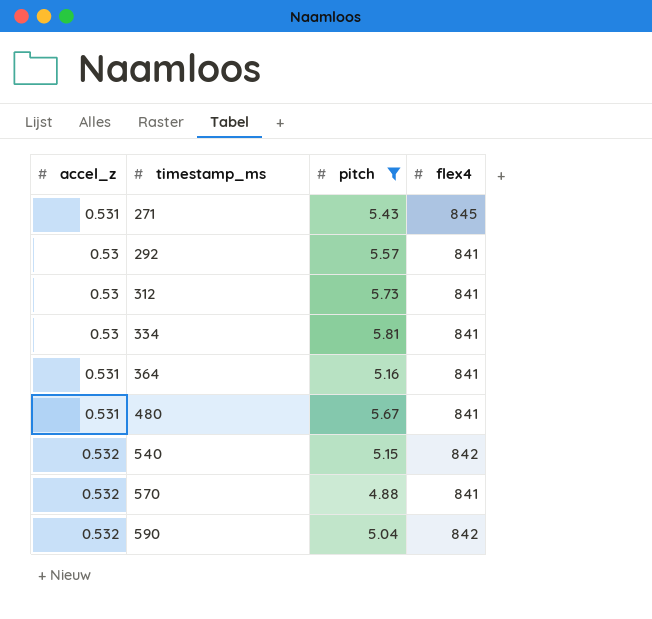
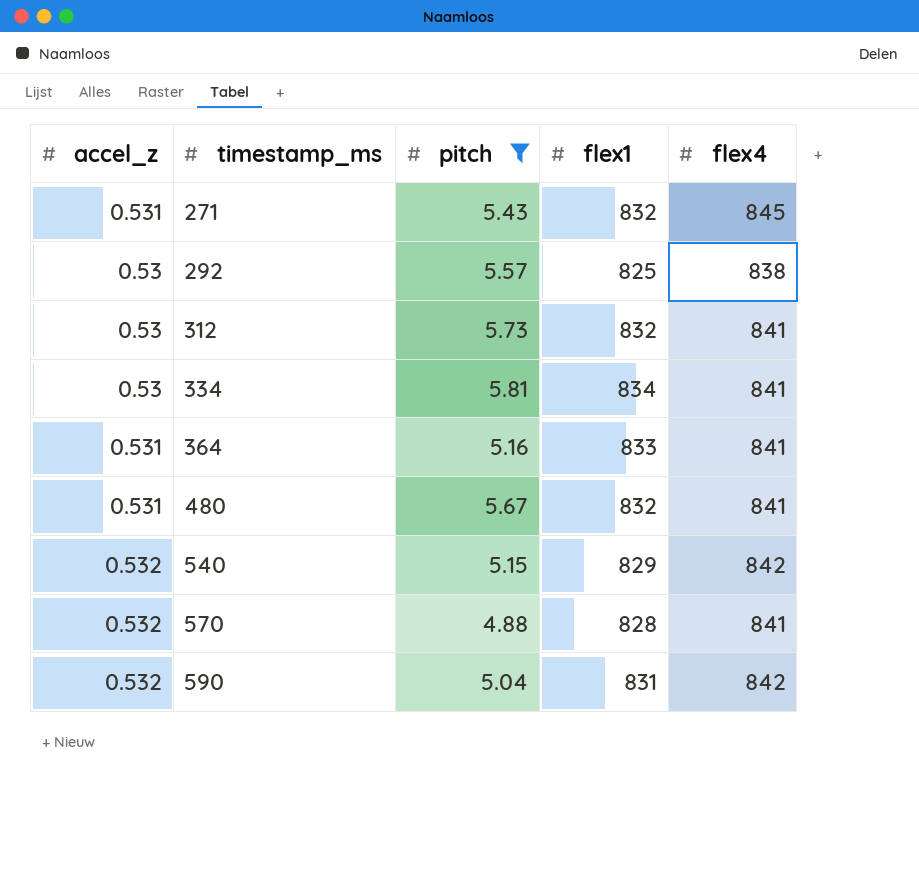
column flex1 | position: none -> 4
292 | flex4: 841 -> 838

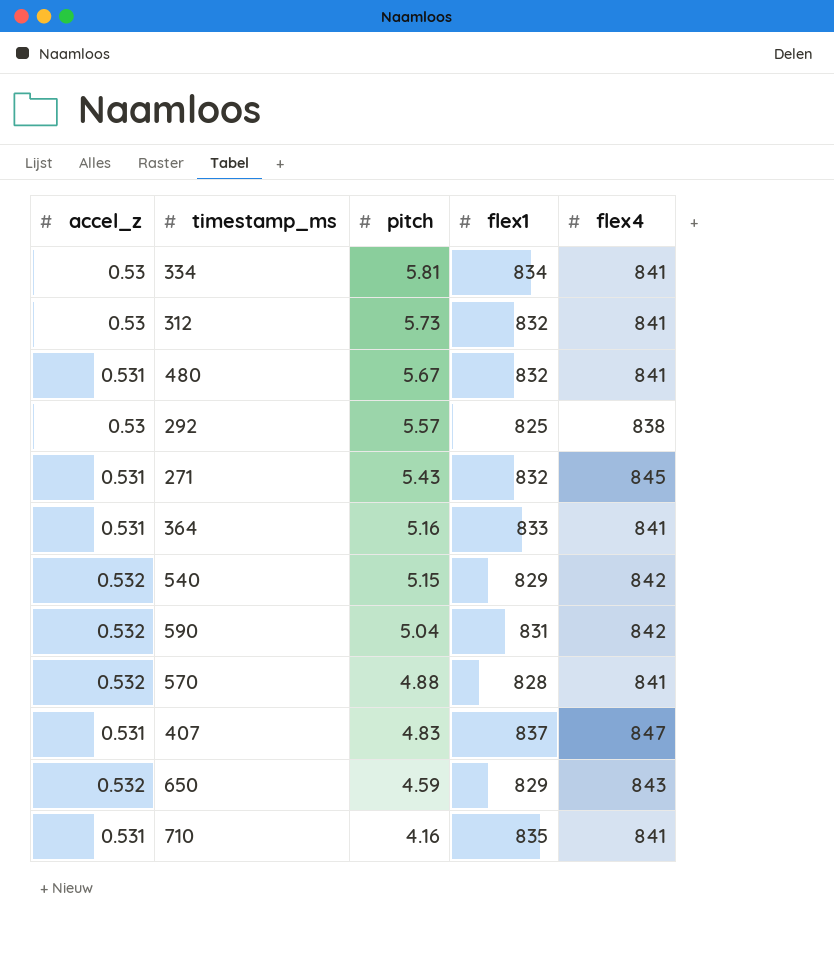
filter: pitch >= 4.88 -> none
row order: timestamp_ms ascending -> pitch descending

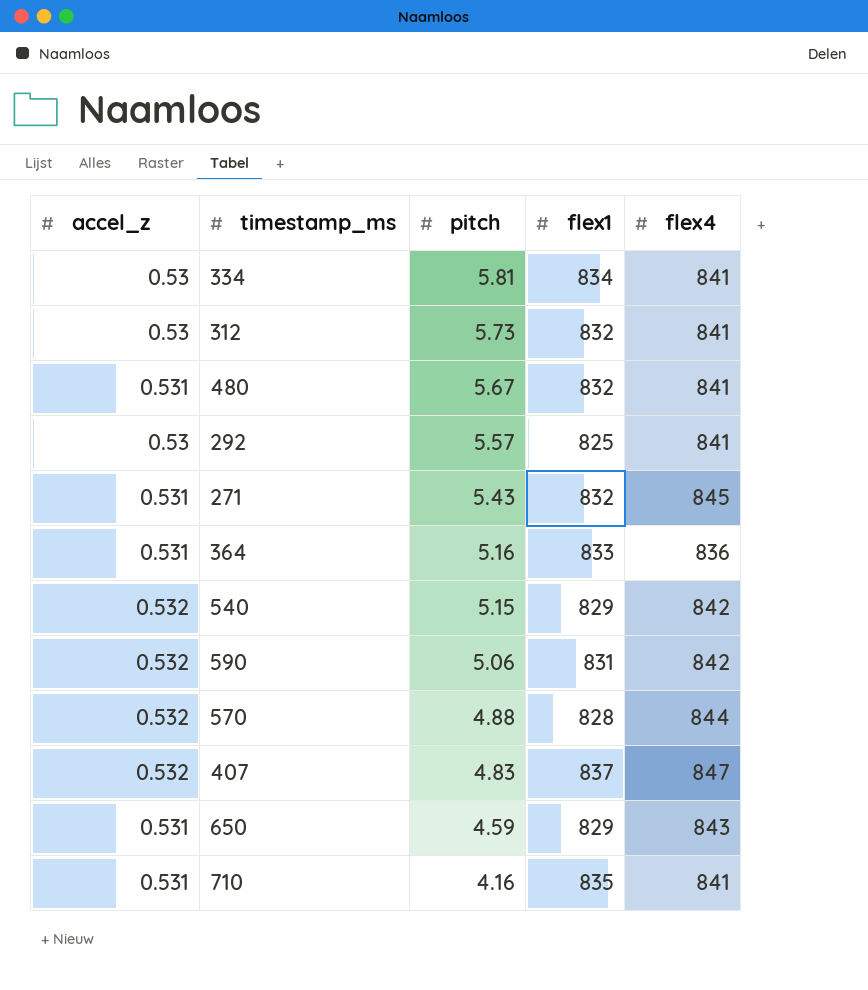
292 | flex4: 838 -> 841
364 | flex4: 841 -> 836
590 | pitch: 5.04 -> 5.06
570 | flex4: 841 -> 844
407 | accel_z: 0.531 -> 0.532
650 | accel_z: 0.532 -> 0.531

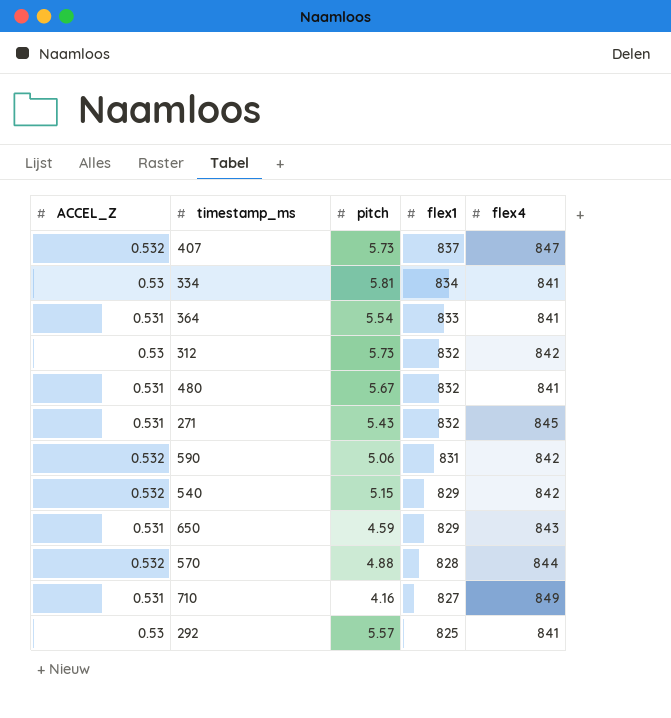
row order: pitch descending -> flex1 descending
column name: accel_z -> ACCEL_Z
407 | pitch: 4.83 -> 5.73
364 | pitch: 5.16 -> 5.54
364 | flex4: 836 -> 841
312 | flex4: 841 -> 842
710 | flex1: 835 -> 827
710 | flex4: 841 -> 849

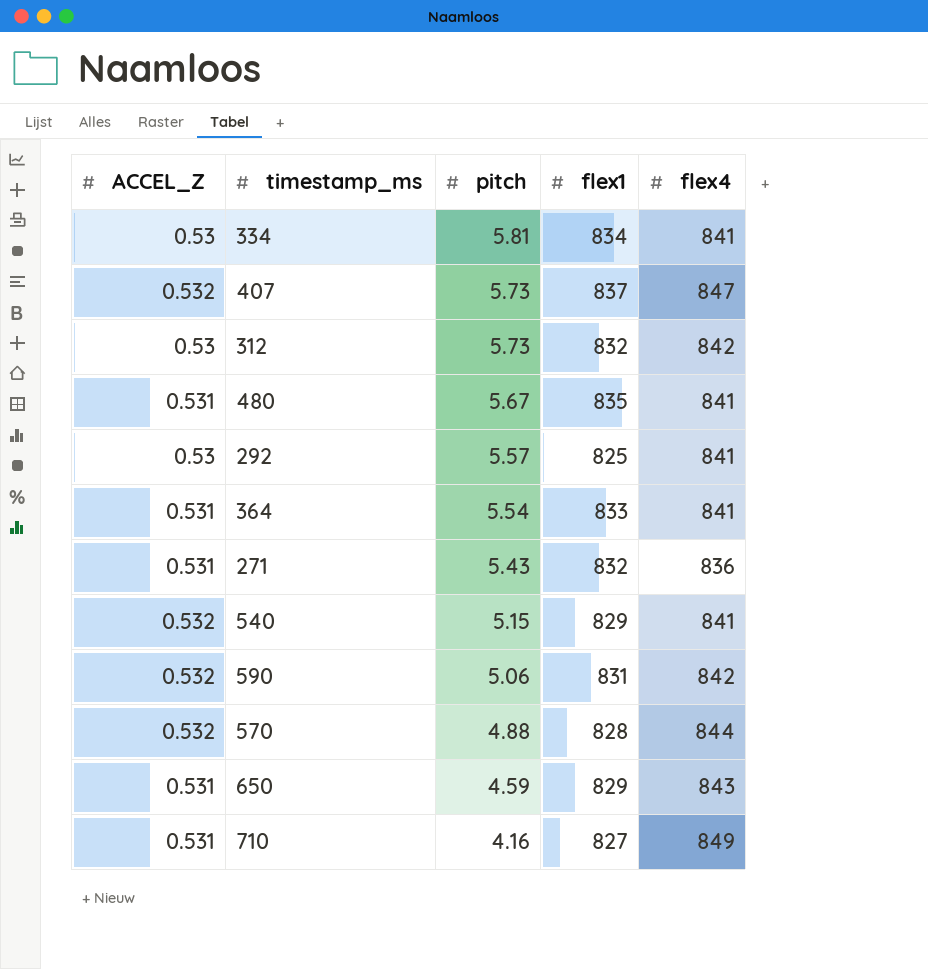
row order: flex1 descending -> pitch descending
480 | flex1: 832 -> 835
271 | flex4: 845 -> 836
540 | flex4: 842 -> 841

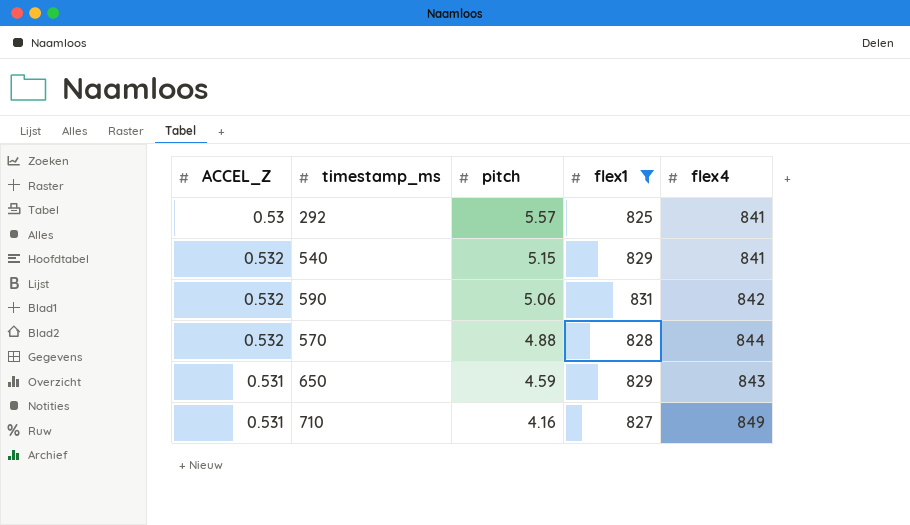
filter: none -> flex1 <= 831

